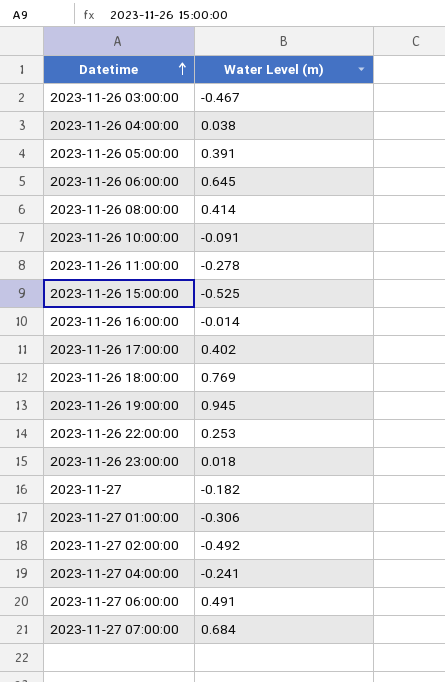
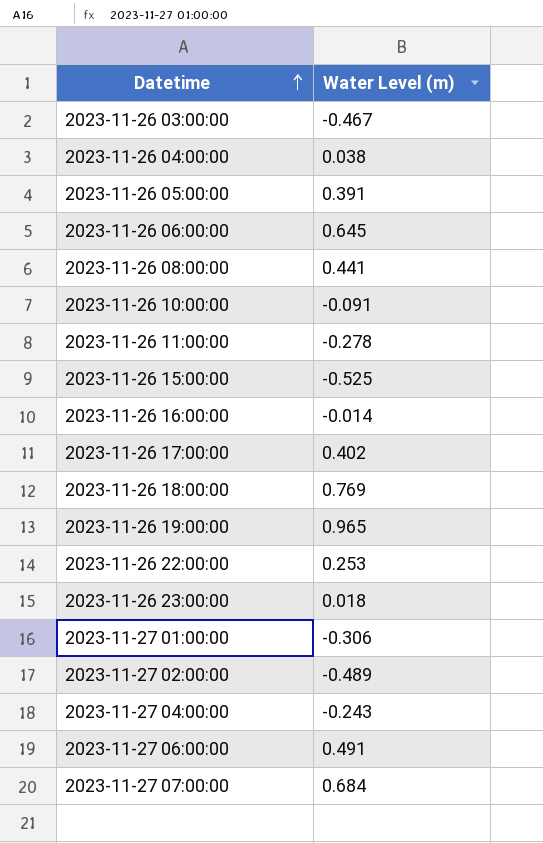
row 2023-11-27: -0.182 -> none
2023-11-26 08:00:00 | Water Level (m): 0.414 -> 0.441
2023-11-26 19:00:00 | Water Level (m): 0.945 -> 0.965
2023-11-27 02:00:00 | Water Level (m): -0.492 -> -0.489
2023-11-27 04:00:00 | Water Level (m): -0.241 -> -0.243

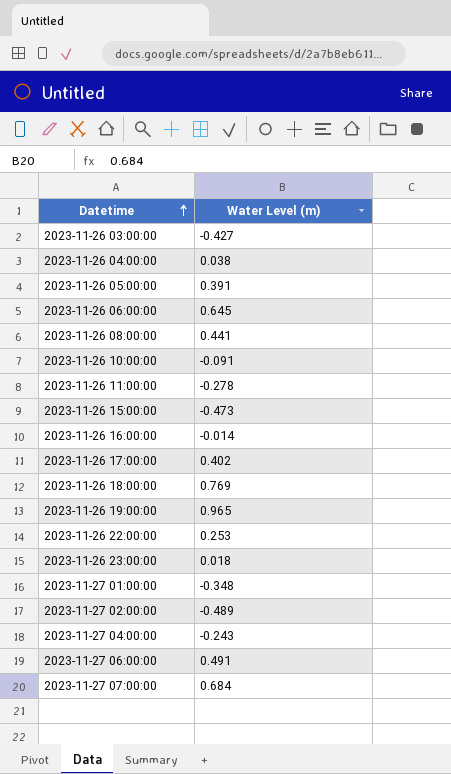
2023-11-26 03:00:00 | Water Level (m): -0.467 -> -0.427
2023-11-26 15:00:00 | Water Level (m): -0.525 -> -0.473
2023-11-27 01:00:00 | Water Level (m): -0.306 -> -0.348

